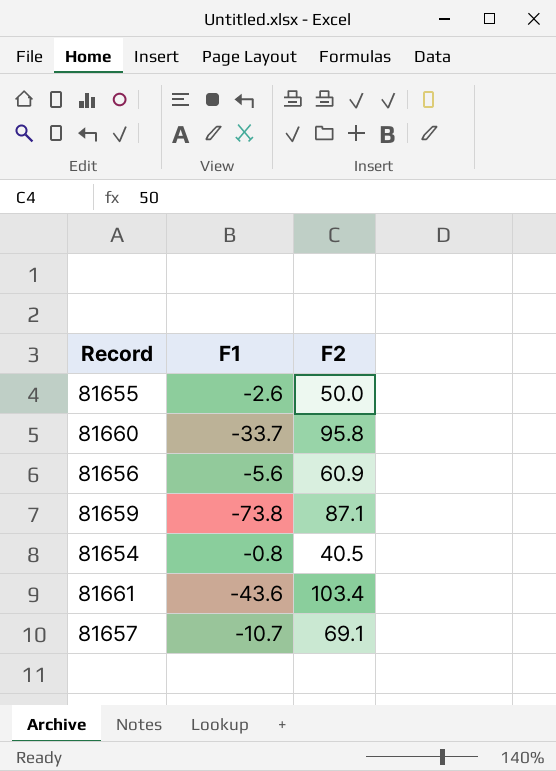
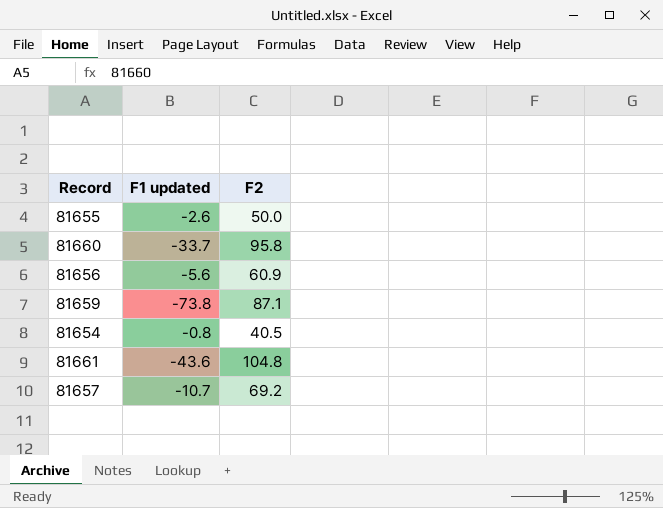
column name: F1 -> F1 updated
81661 | F2: 103.4 -> 104.8
81657 | F2: 69.1 -> 69.2

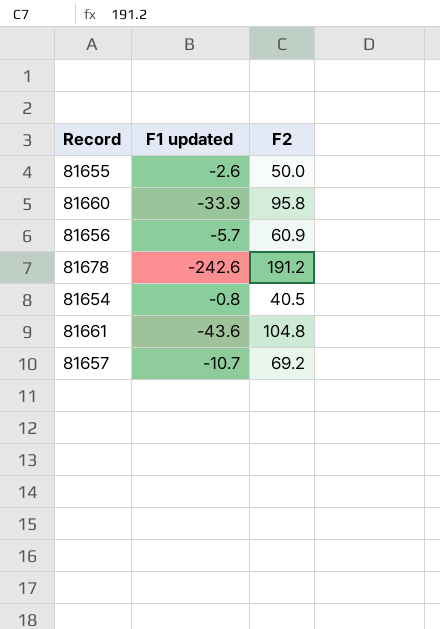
row 81659: -73.8 | 87.1 -> none
81660 | F1 updated: -33.7 -> -33.9
81656 | F1 updated: -5.6 -> -5.7
row 81678: none -> -242.6 | 191.2

